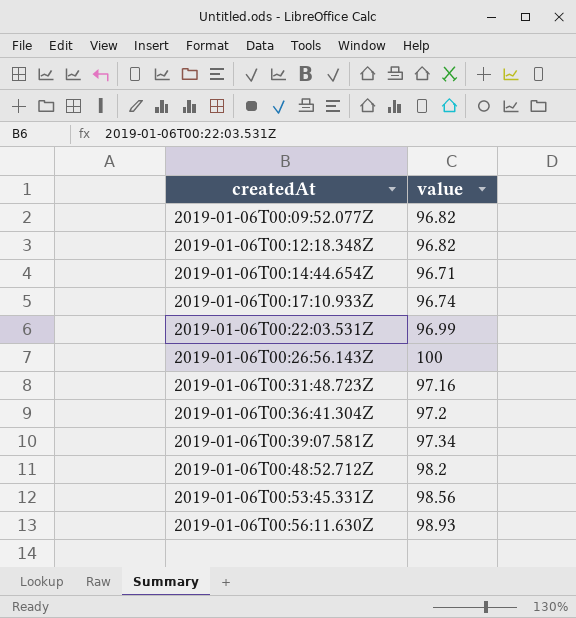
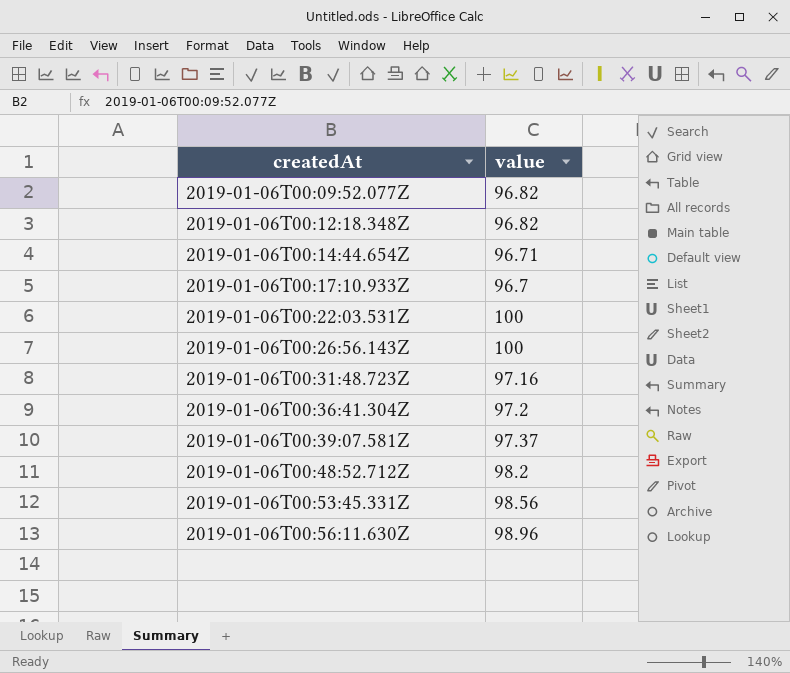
2019-01-06T00:17:10.933Z | value: 96.74 -> 96.7
2019-01-06T00:22:03.531Z | value: 96.99 -> 100
2019-01-06T00:39:07.581Z | value: 97.34 -> 97.37
2019-01-06T00:56:11.630Z | value: 98.93 -> 98.96

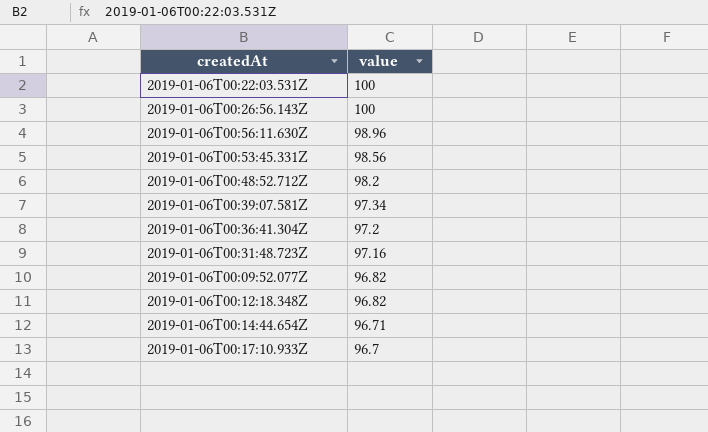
row order: createdAt ascending -> value descending
2019-01-06T00:39:07.581Z | value: 97.37 -> 97.34

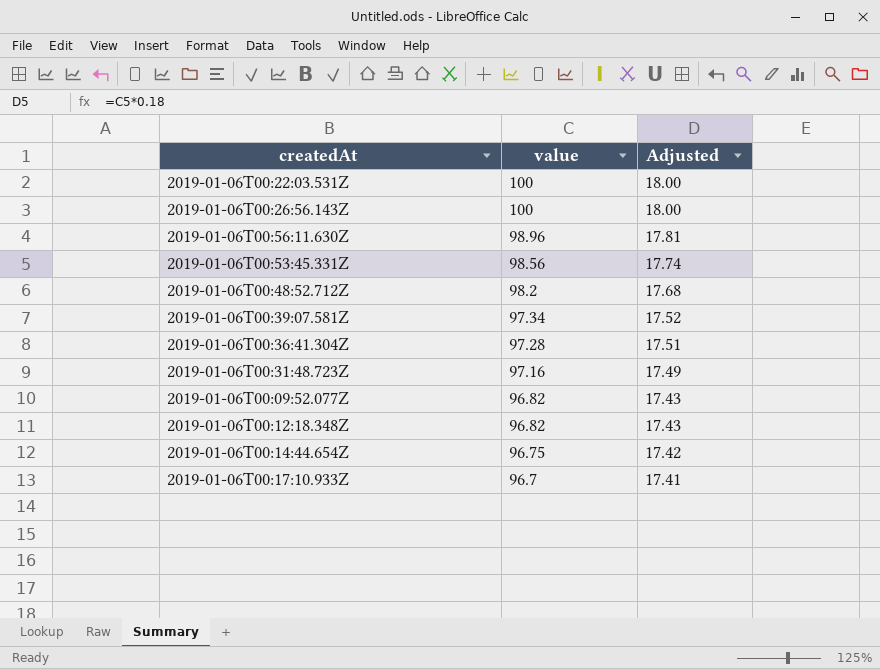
column Adjusted | formula: none -> [value] * 0.18
2019-01-06T00:36:41.304Z | value: 97.2 -> 97.28
2019-01-06T00:14:44.654Z | value: 96.71 -> 96.75

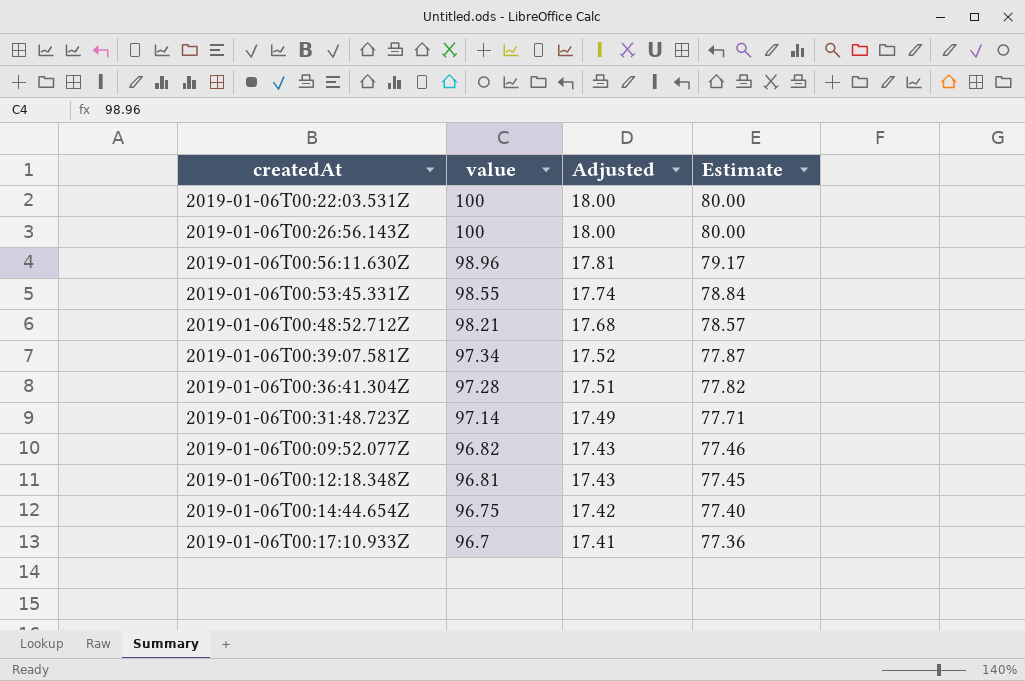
column Estimate | formula: none -> [value] * 0.8
2019-01-06T00:53:45.331Z | value: 98.56 -> 98.55
2019-01-06T00:48:52.712Z | value: 98.2 -> 98.21
2019-01-06T00:31:48.723Z | value: 97.16 -> 97.14
2019-01-06T00:12:18.348Z | value: 96.82 -> 96.81

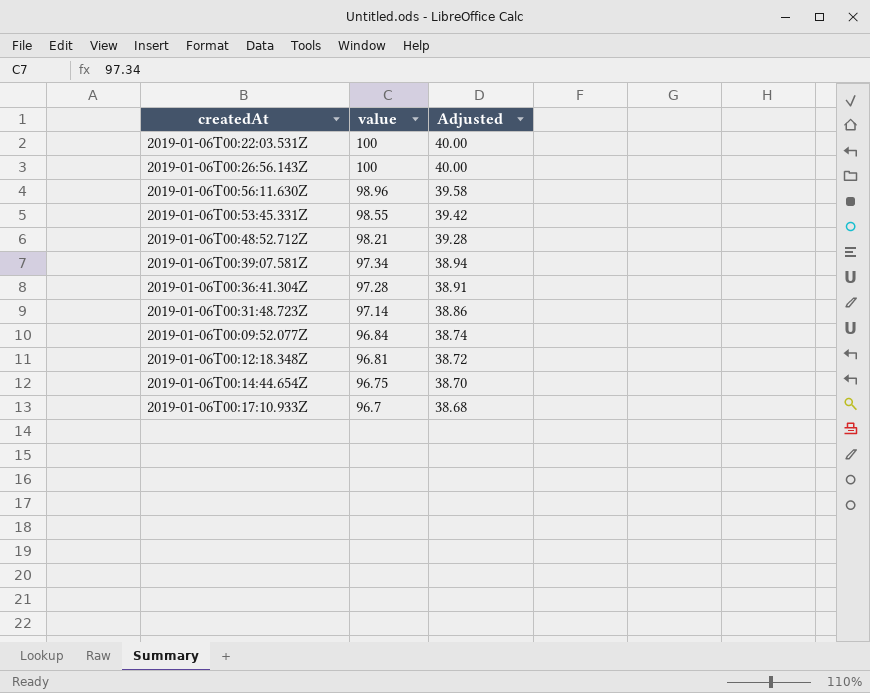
column Estimate | formula: [value] * 0.8 -> none
column Adjusted | formula: [value] * 0.18 -> [value] * 0.4
2019-01-06T00:09:52.077Z | value: 96.82 -> 96.84

